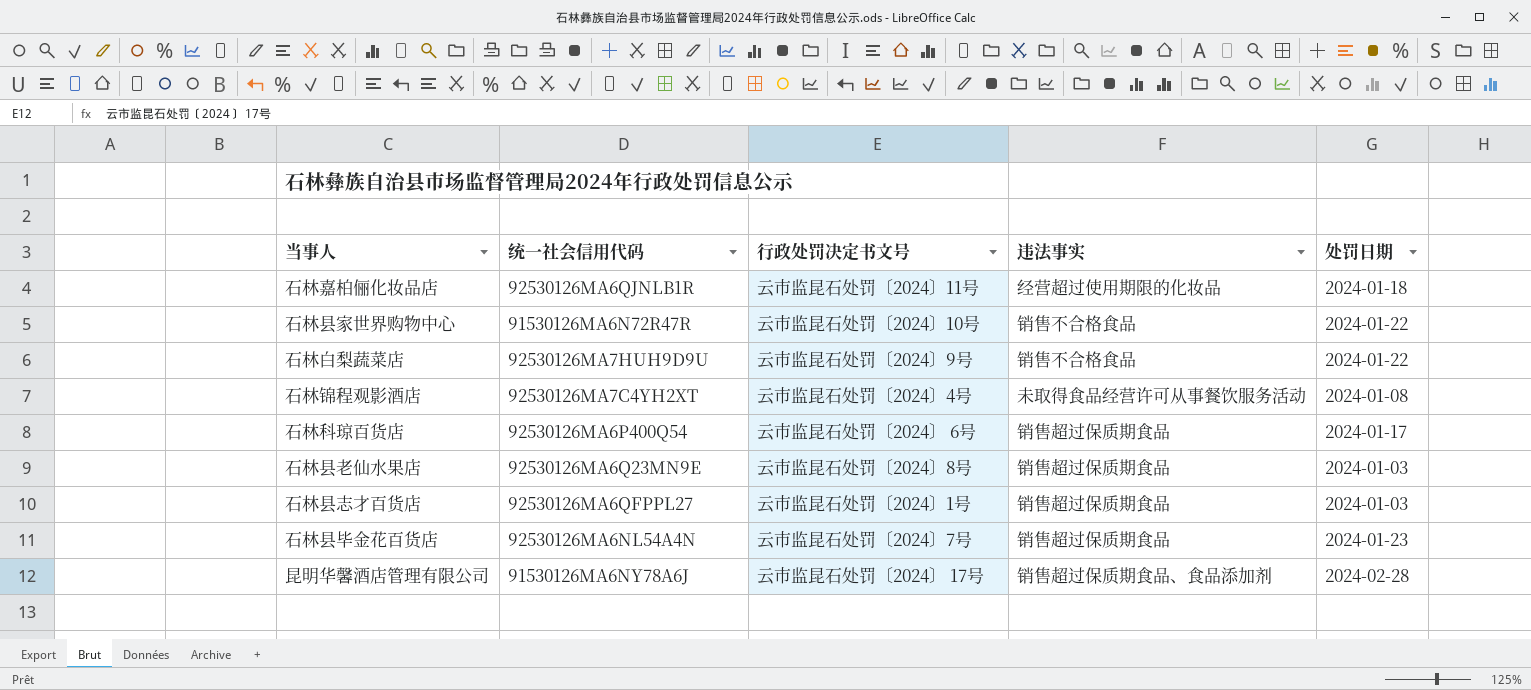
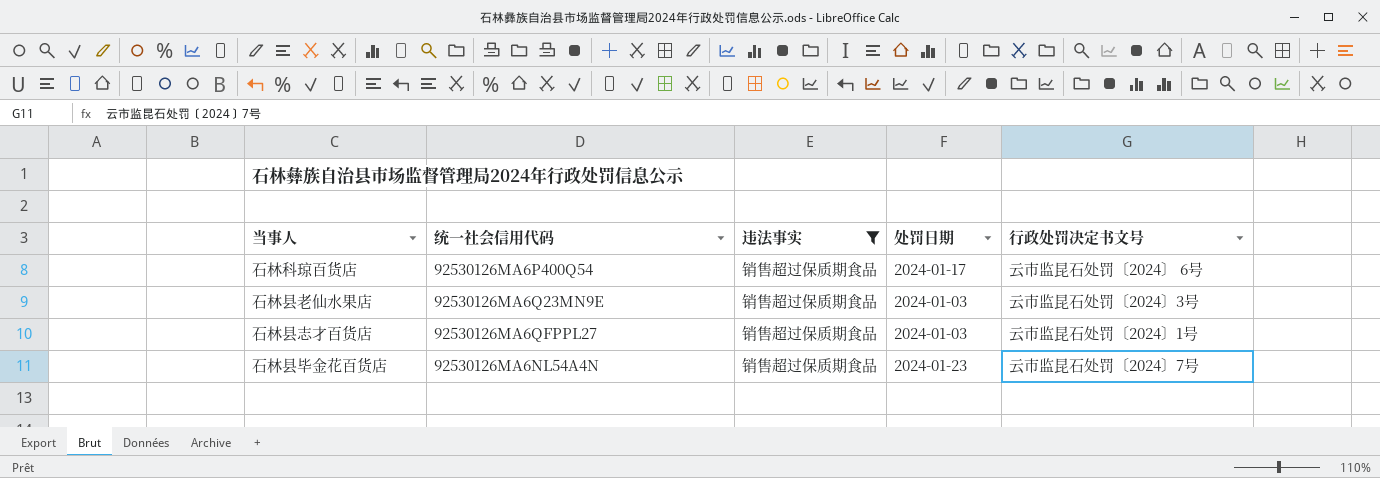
filter: none -> 违法事实 = 销售超过保质期食品
column 行政处罚决定书文号 | position: 3 -> 5
石林县老仙水果店 | 行政处罚决定书文号: 云市监昆石处罚〔2024〕8号 -> 云市监昆石处罚〔2024〕3号

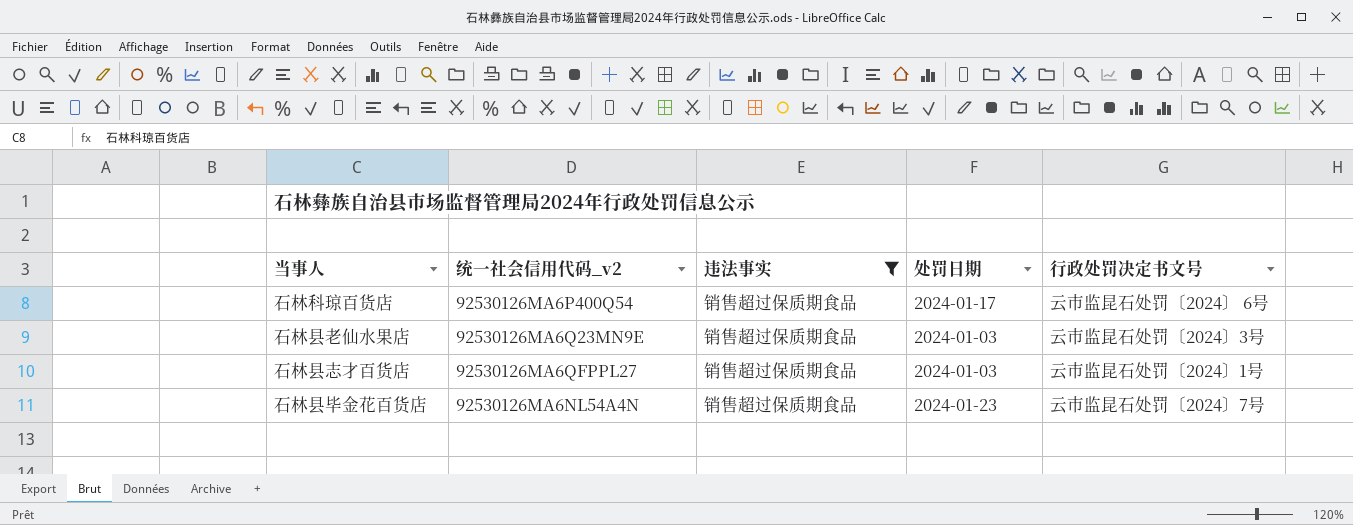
column name: 统一社会信用代码 -> 统一社会信用代码_v2

